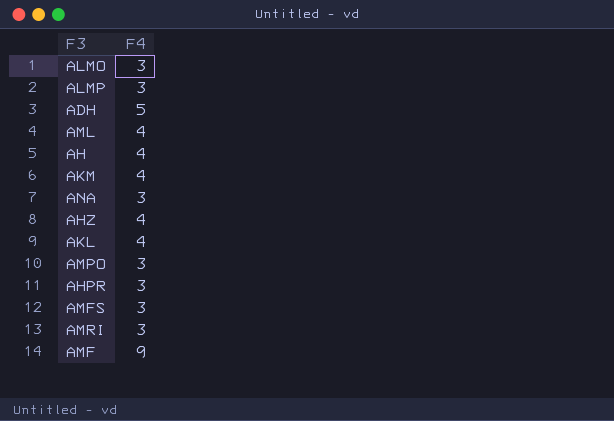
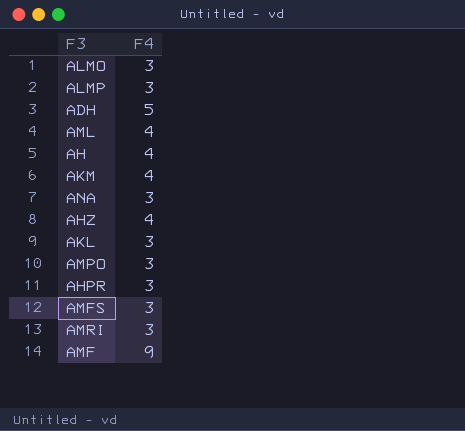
AKL | F4: 4 -> 3

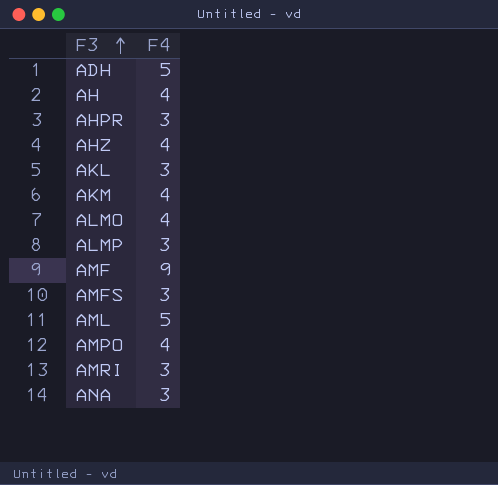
row order: none -> F3 ascending
ALMO | F4: 3 -> 4
AML | F4: 4 -> 5
AMPO | F4: 3 -> 4

